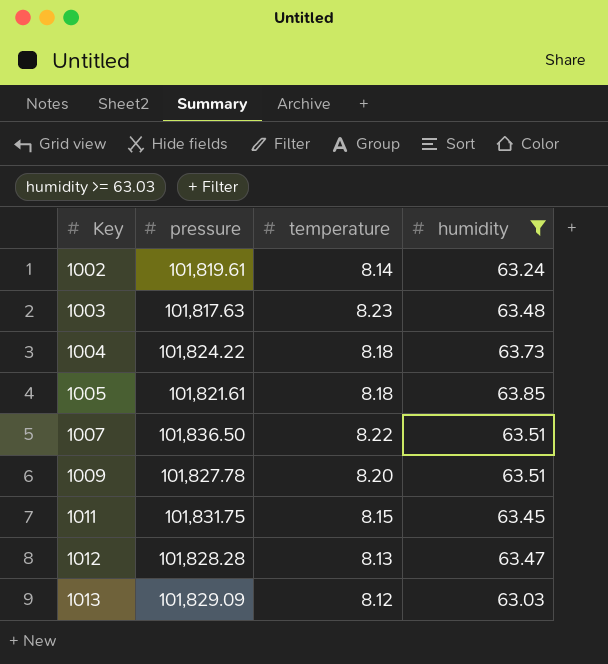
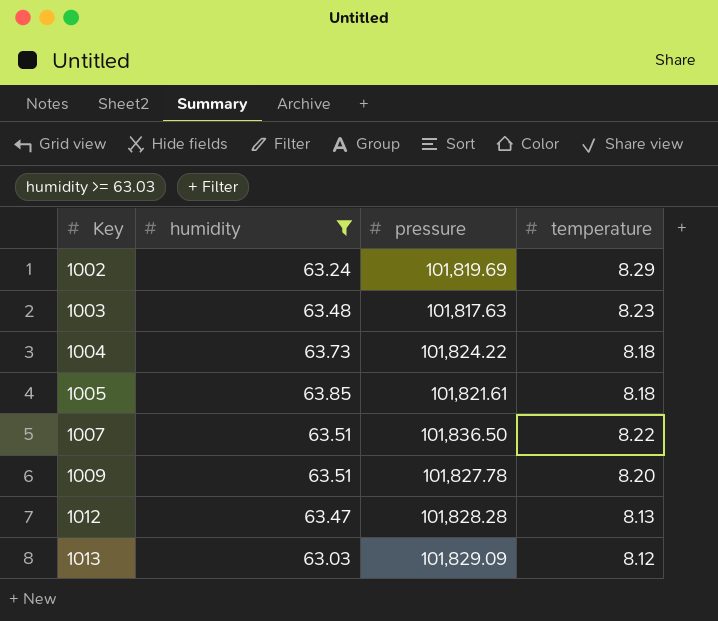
column humidity | position: 4 -> 2
row 1011: 101,831.75 | 8.15 | 63.45 -> none
1002 | pressure: 101,819.61 -> 101,819.69
1002 | temperature: 8.14 -> 8.29

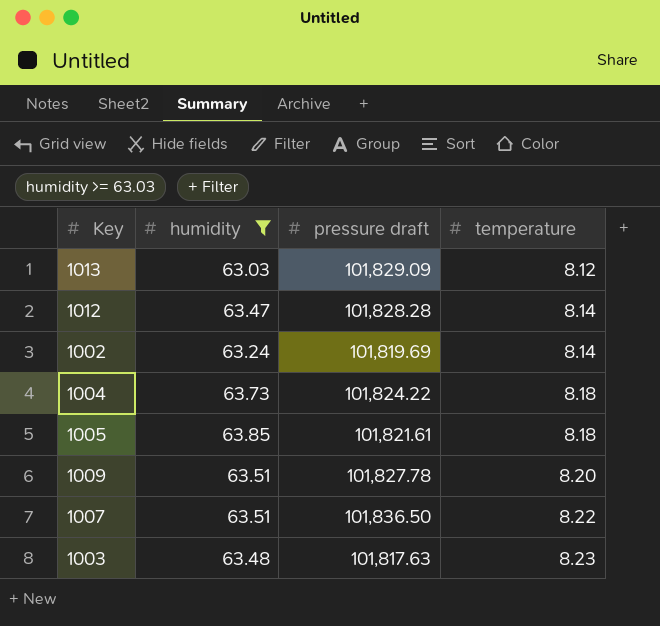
row order: Key ascending -> temperature ascending
column name: pressure -> pressure draft
1012 | temperature: 8.13 -> 8.14
1002 | temperature: 8.29 -> 8.14

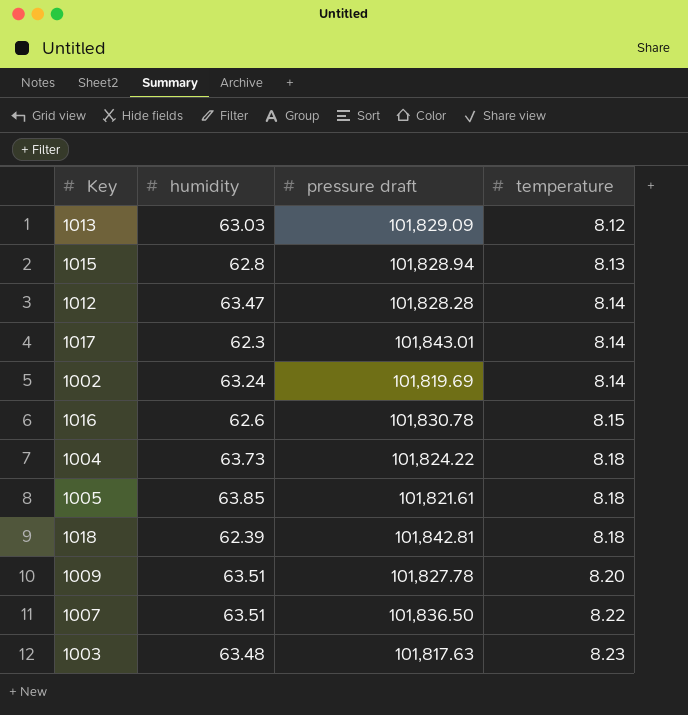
filter: humidity >= 63.03 -> none

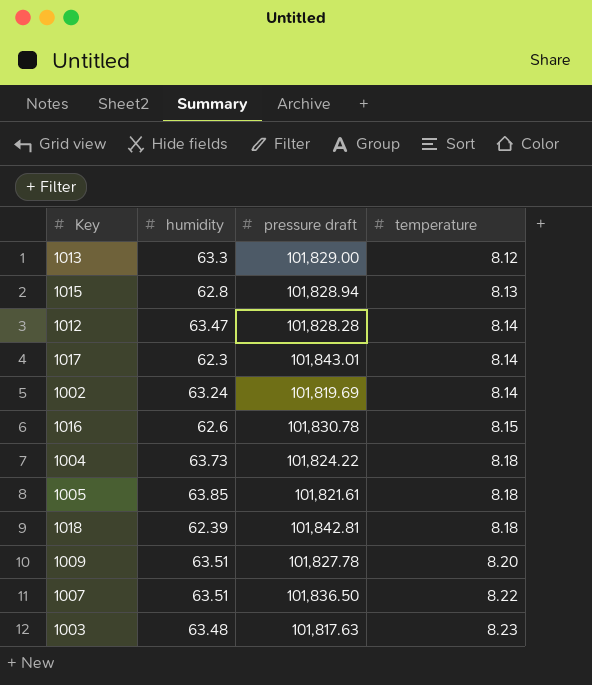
1013 | humidity: 63.03 -> 63.3
1013 | pressure draft: 101,829.09 -> 101,829.00

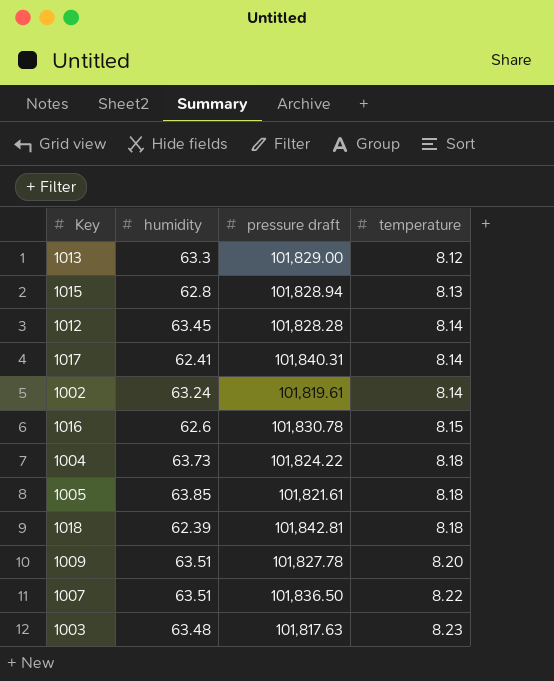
1012 | humidity: 63.47 -> 63.45
1017 | humidity: 62.3 -> 62.41
1017 | pressure draft: 101,843.01 -> 101,840.31
1002 | pressure draft: 101,819.69 -> 101,819.61

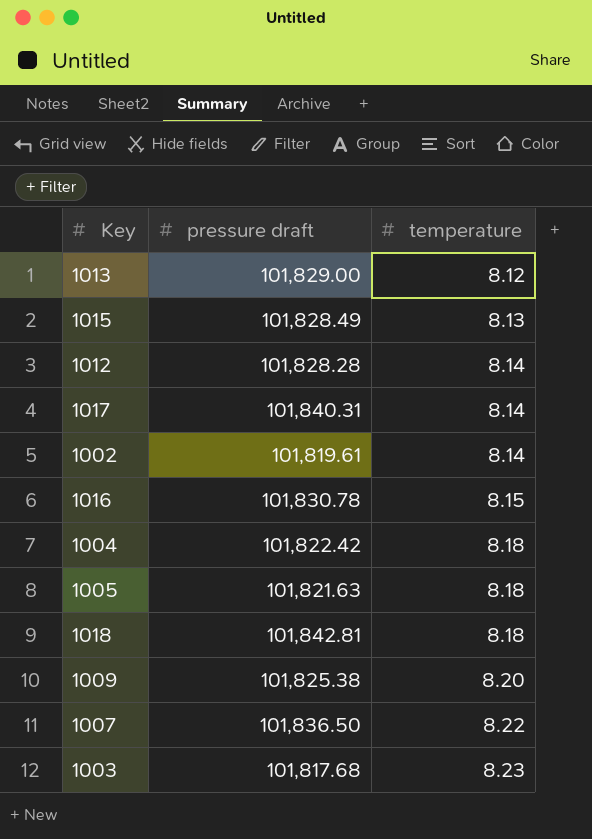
column humidity | position: 2 -> none
1015 | pressure draft: 101,828.94 -> 101,828.49
1004 | pressure draft: 101,824.22 -> 101,822.42
1005 | pressure draft: 101,821.61 -> 101,821.63
1009 | pressure draft: 101,827.78 -> 101,825.38
1003 | pressure draft: 101,817.63 -> 101,817.68

